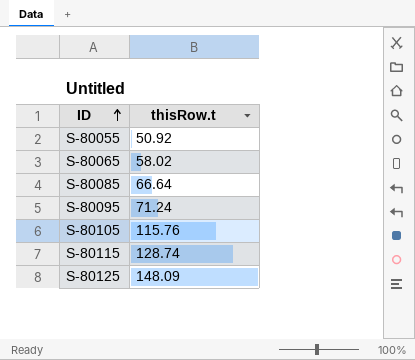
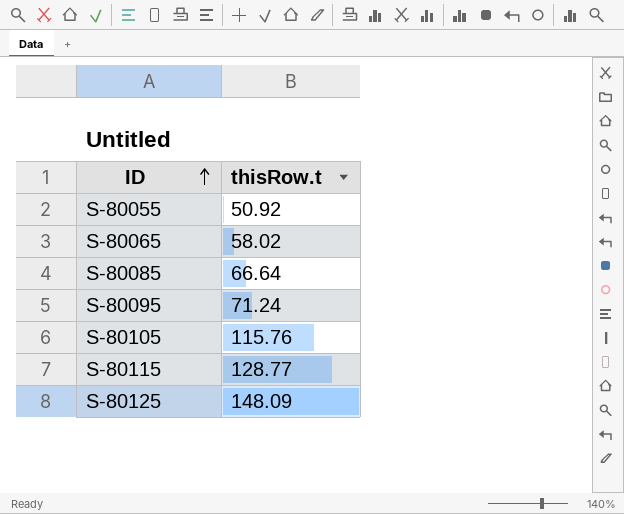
S-80115 | thisRow.t: 128.74 -> 128.77

